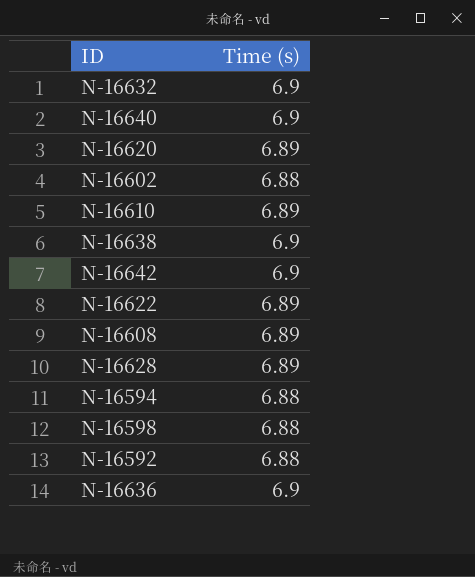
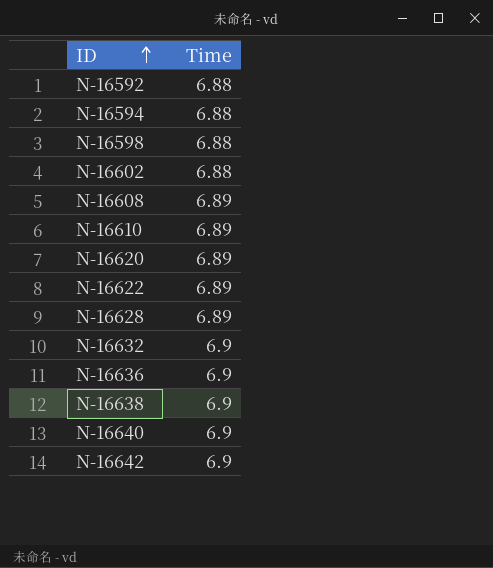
row order: none -> ID ascending
column name: Time (s) -> Time

